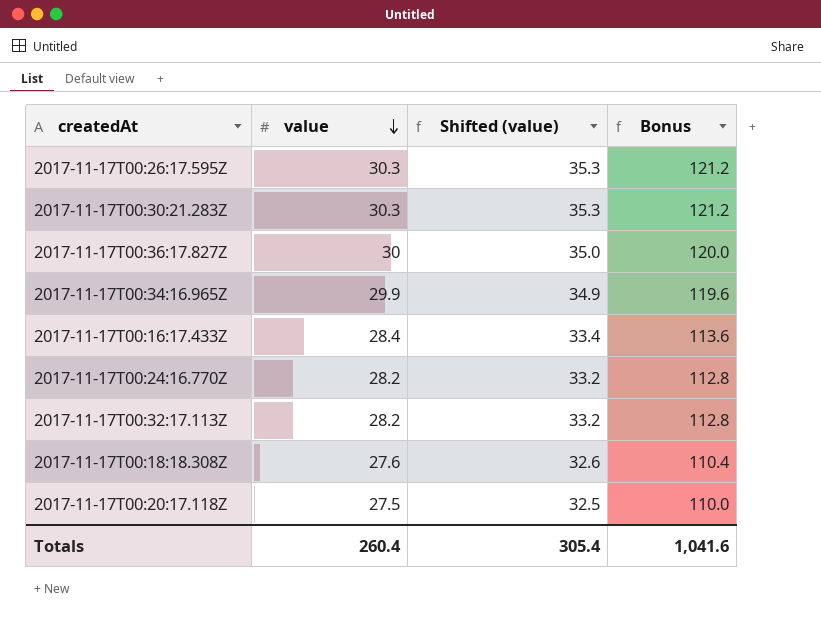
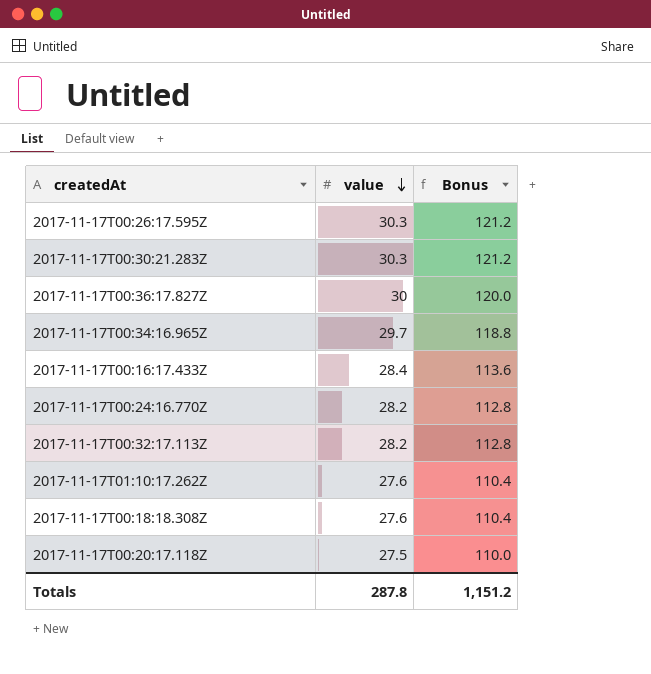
column Shifted (value) | formula: [value] + 5 -> none
2017-11-17T00:34:16.965Z | value: 29.9 -> 29.7
2017-11-17T00:34:16.965Z | Bonus: 119.6 -> 118.8
row 2017-11-17T01:10:17.262Z: none -> 27.6 | 110.4
Totals | value: 260.4 -> 287.8
Totals | Bonus: 1,041.6 -> 1,151.2

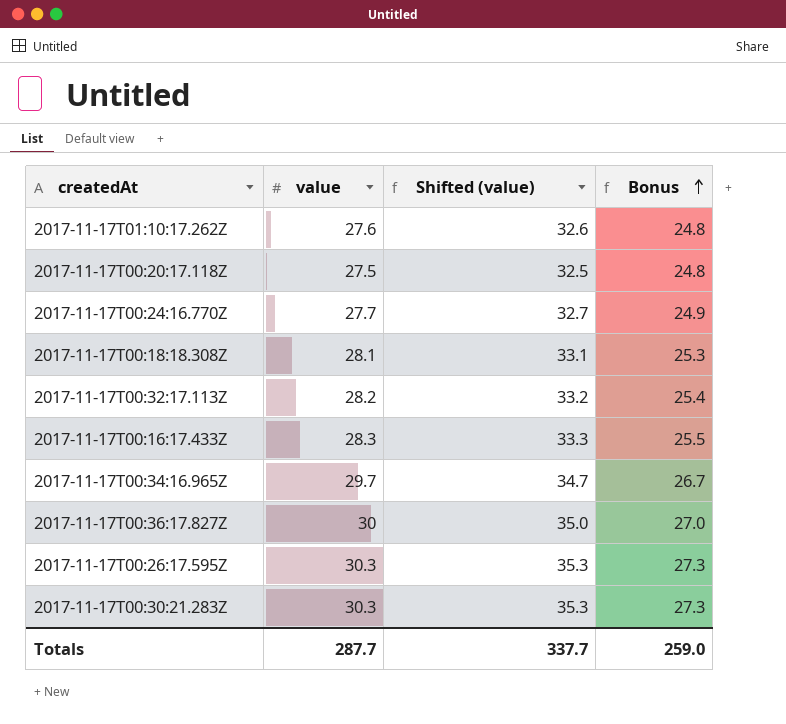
row order: value descending -> Bonus ascending
column Shifted (value) | formula: none -> [value] + 5
column Bonus | formula: [value] * 4 -> [value] * 0.9
2017-11-17T00:24:16.770Z | value: 28.2 -> 27.7
2017-11-17T00:18:18.308Z | value: 27.6 -> 28.1
2017-11-17T00:16:17.433Z | value: 28.4 -> 28.3
Totals | value: 287.8 -> 287.7
Totals | Bonus: 1,151.2 -> 259.0

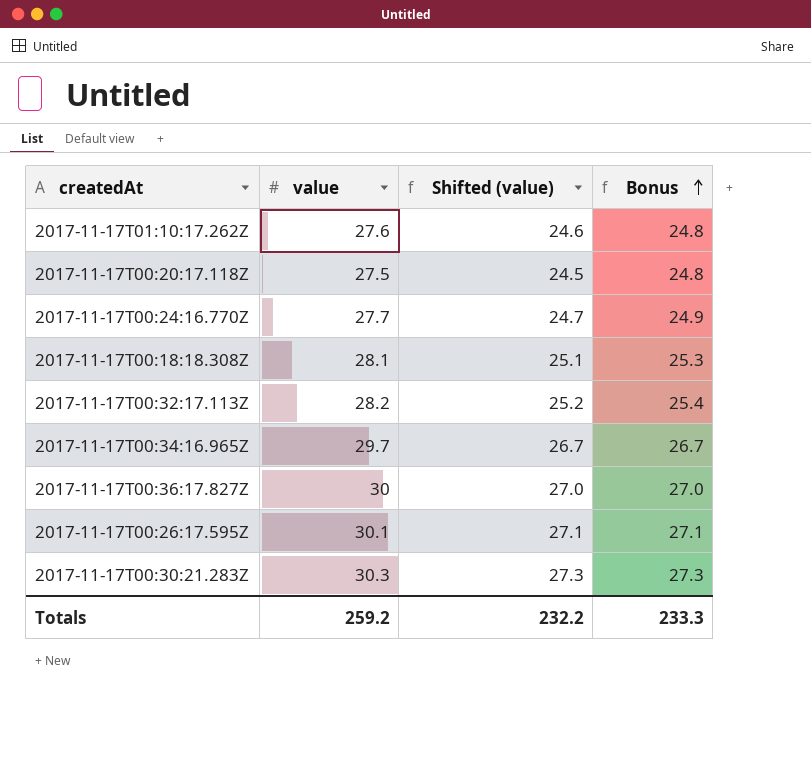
column Shifted (value) | formula: [value] + 5 -> [value] - 3
row 2017-11-17T00:16:17.433Z: 28.3 | 33.3 | 25.5 -> none
2017-11-17T00:26:17.595Z | value: 30.3 -> 30.1
2017-11-17T00:26:17.595Z | Bonus: 27.3 -> 27.1
Totals | value: 287.7 -> 259.2
Totals | Shifted (value): 337.7 -> 232.2
Totals | Bonus: 259.0 -> 233.3

